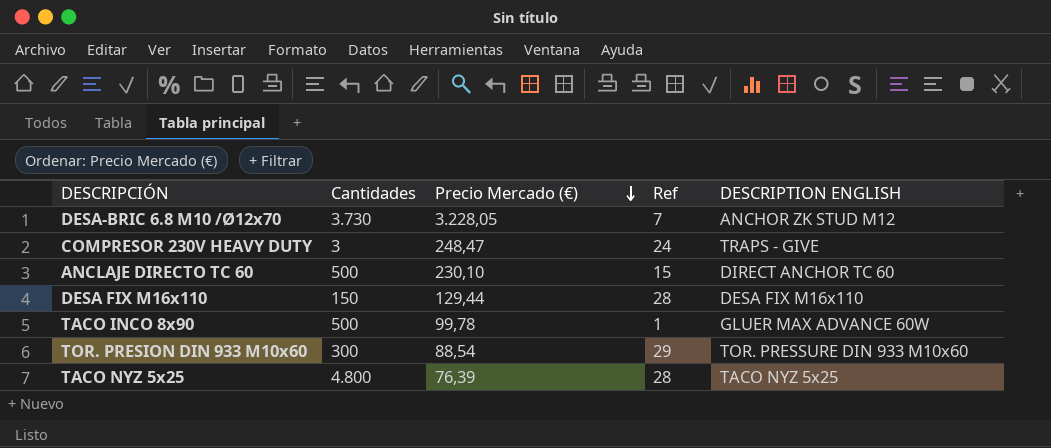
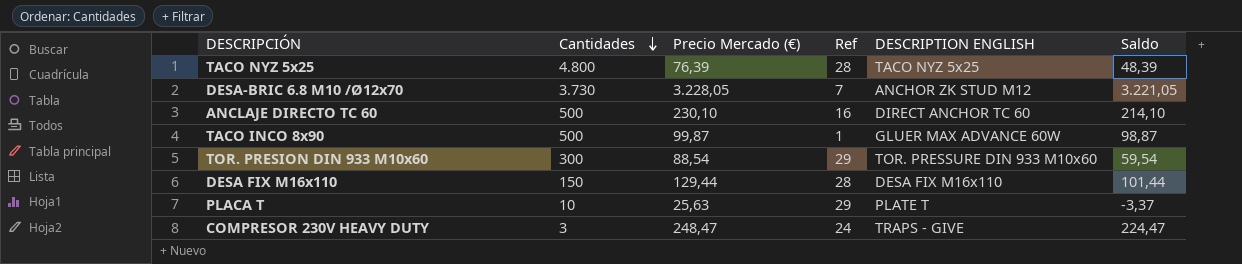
row order: Precio Mercado (€) descending -> Cantidades descending
column Saldo | formula: none -> [Precio Mercado (€)] - [Ref]
ANCLAJE DIRECTO TC 60 | Ref: 15 -> 16
TACO INCO 8x90 | Precio Mercado (€): 99,78 -> 99,87
row PLACA T: none -> 10 | 25,63 | 29 | PLATE T | -3,37

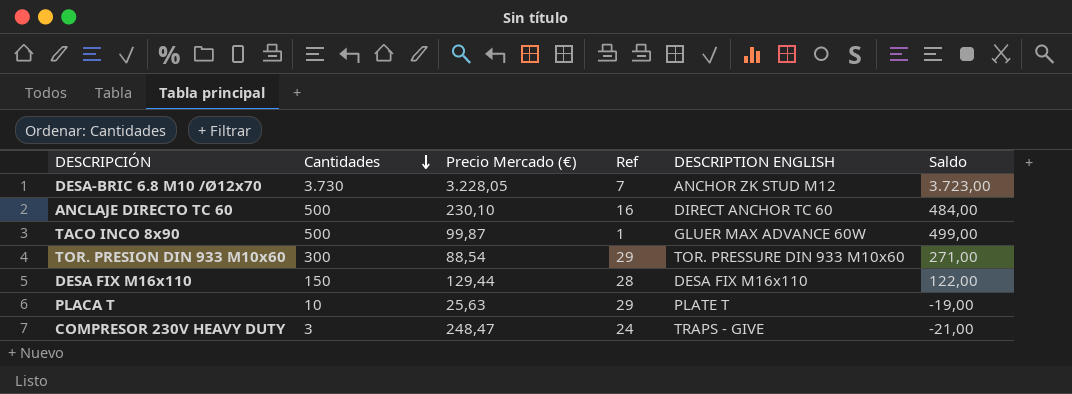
column Saldo | formula: [Precio Mercado (€)] - [Ref] -> [Cantidades] - [Ref]
row TACO NYZ 5x25: 4.800 | 76,39 | 28 | TACO NYZ 5x25 | 48,39 -> none

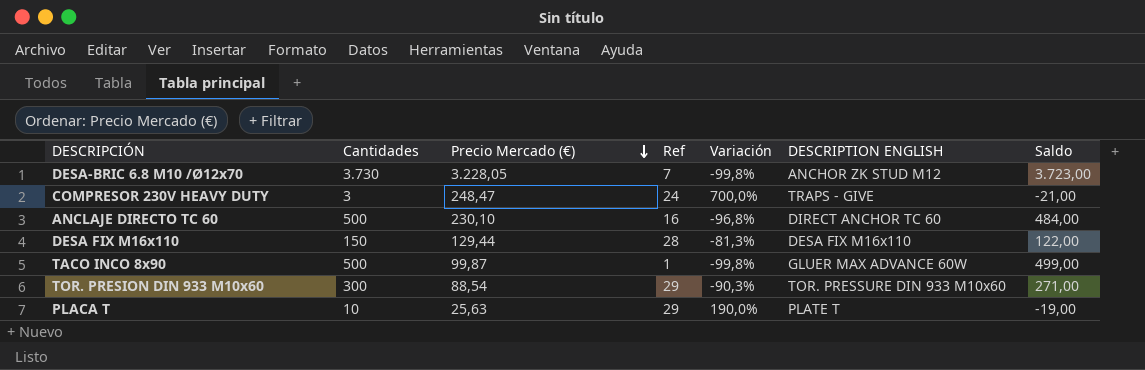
row order: Cantidades descending -> Precio Mercado (€) descending
column Variación | formula: none -> ([Ref] - [Cantidades]) / [Cantidades]

